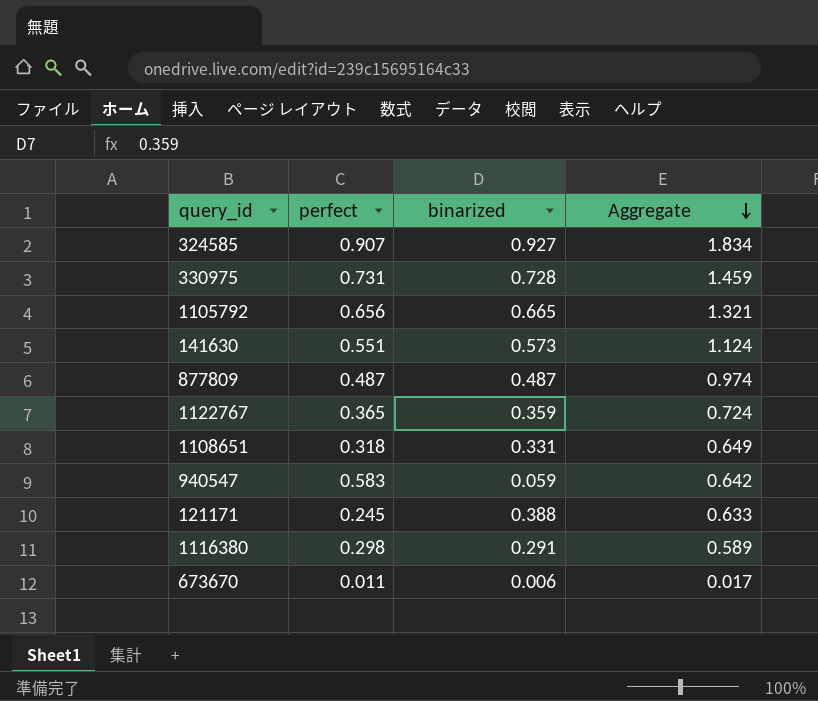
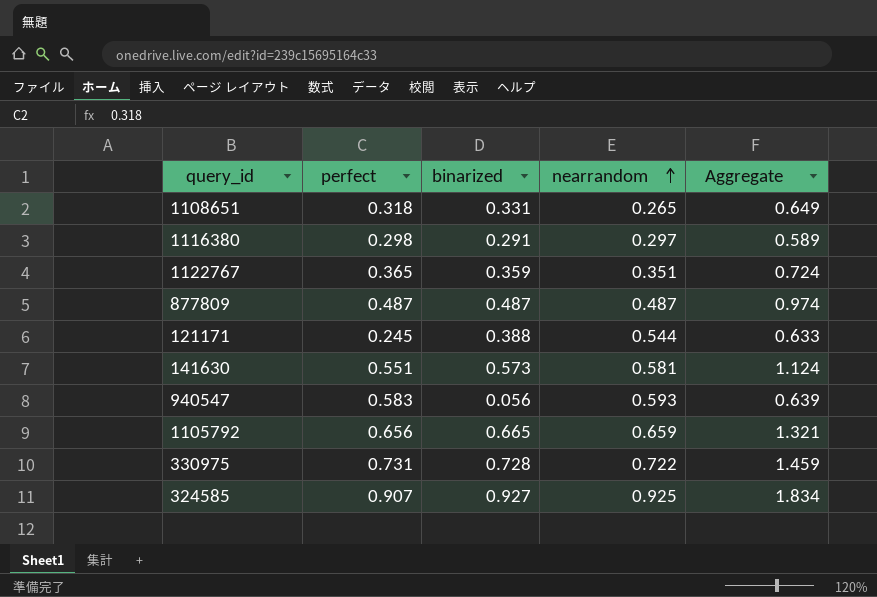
row order: Aggregate descending -> nearrandom ascending
column nearrandom | position: none -> 4
row 673670: 0.011 | 0.006 | 0.017 -> none
940547 | binarized: 0.059 -> 0.056
940547 | Aggregate: 0.642 -> 0.639

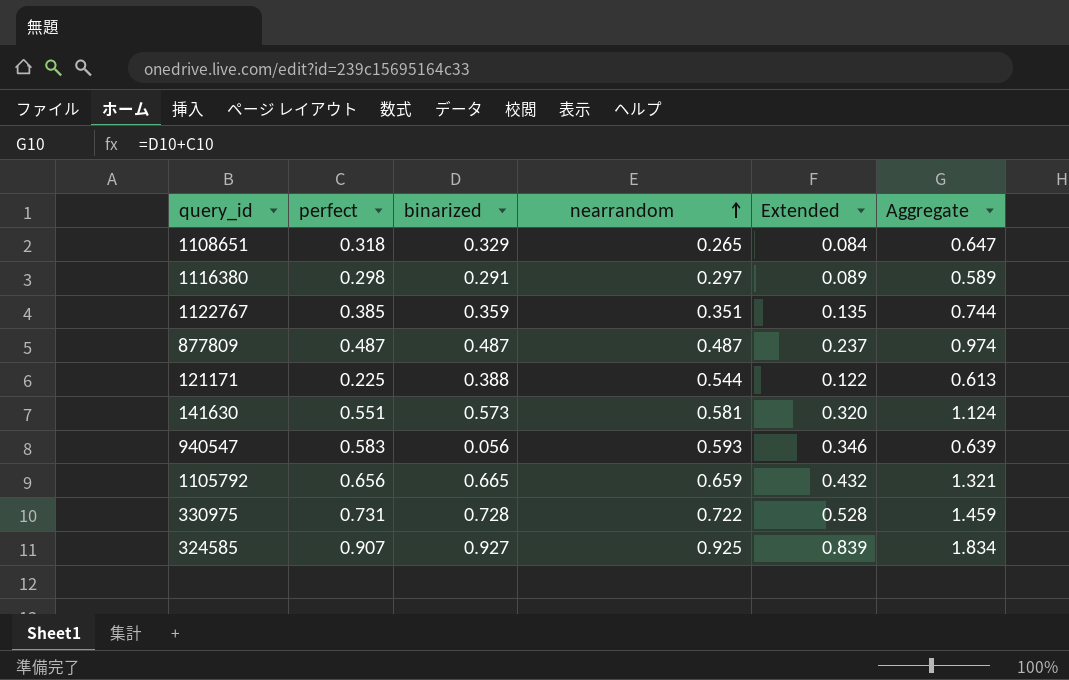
column Extended | formula: none -> [perfect] * [nearrandom]
1108651 | binarized: 0.331 -> 0.329
1108651 | Aggregate: 0.649 -> 0.647
1122767 | perfect: 0.365 -> 0.385
1122767 | Aggregate: 0.724 -> 0.744
121171 | perfect: 0.245 -> 0.225
121171 | Aggregate: 0.633 -> 0.613

